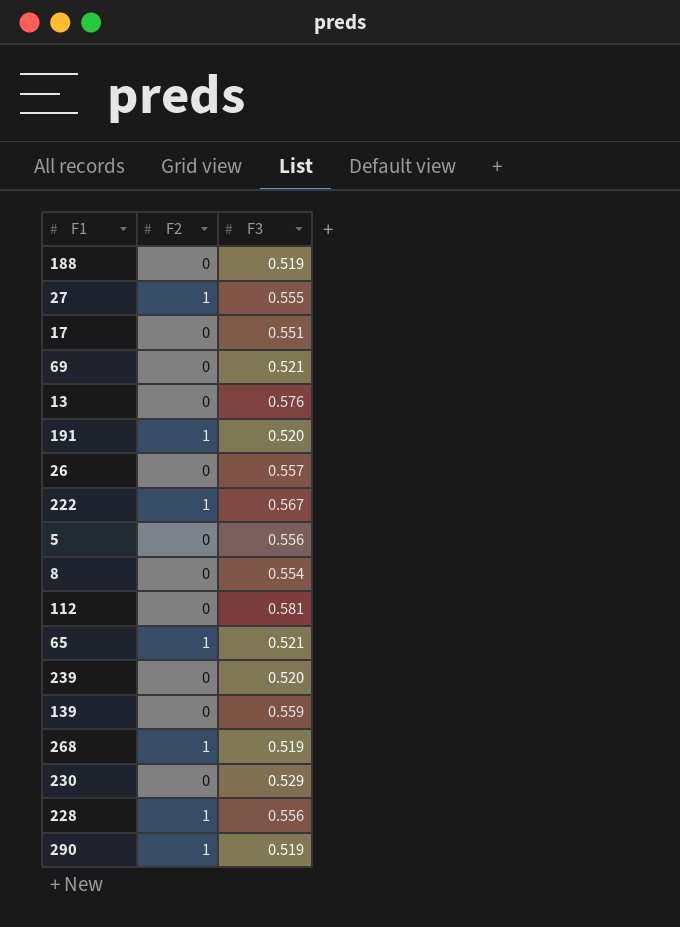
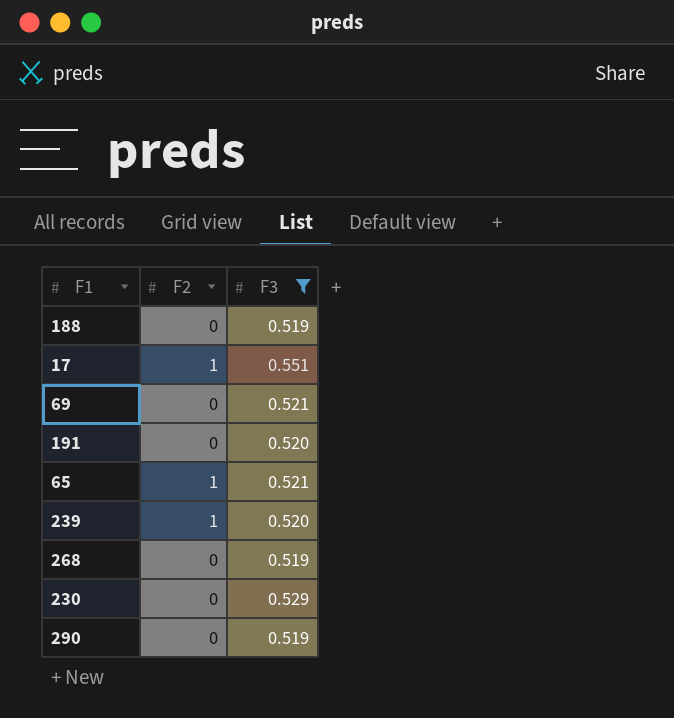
filter: none -> F3 <= 0.551
17 | F2: 0 -> 1
191 | F2: 1 -> 0
239 | F2: 0 -> 1
268 | F2: 1 -> 0
290 | F2: 1 -> 0

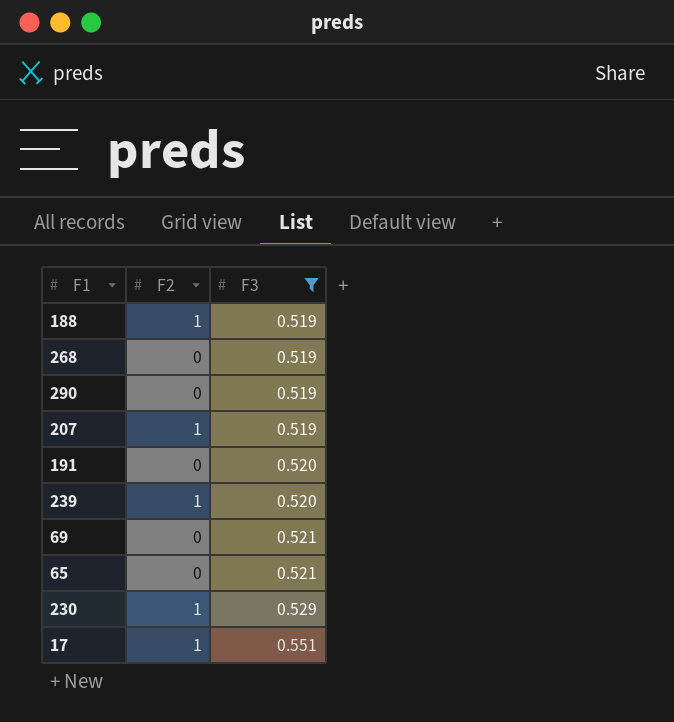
row order: none -> F3 ascending
188 | F2: 0 -> 1
row 207: none -> 1 | 0.519
65 | F2: 1 -> 0
230 | F2: 0 -> 1

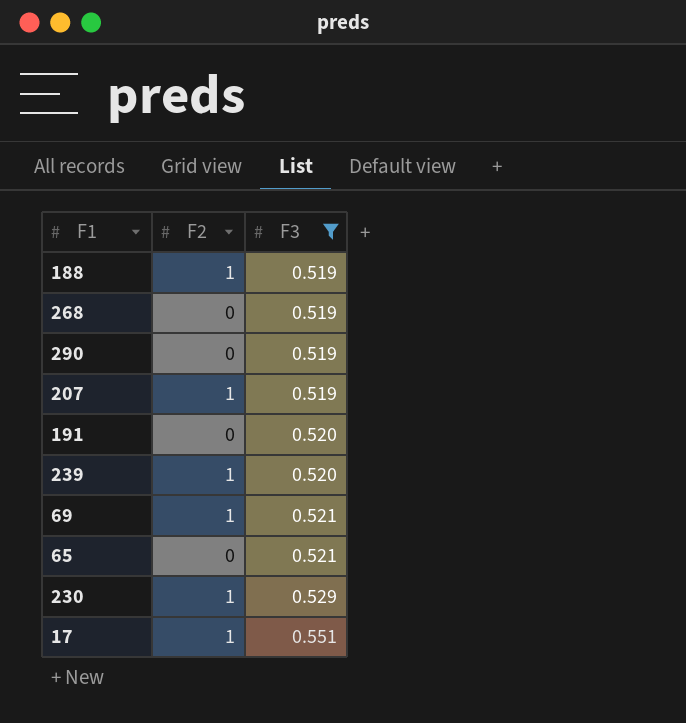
69 | F2: 0 -> 1

